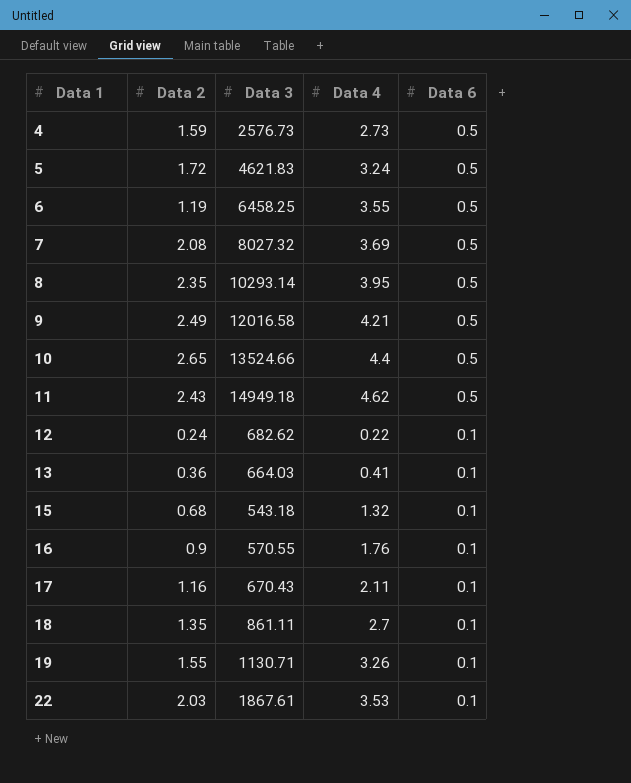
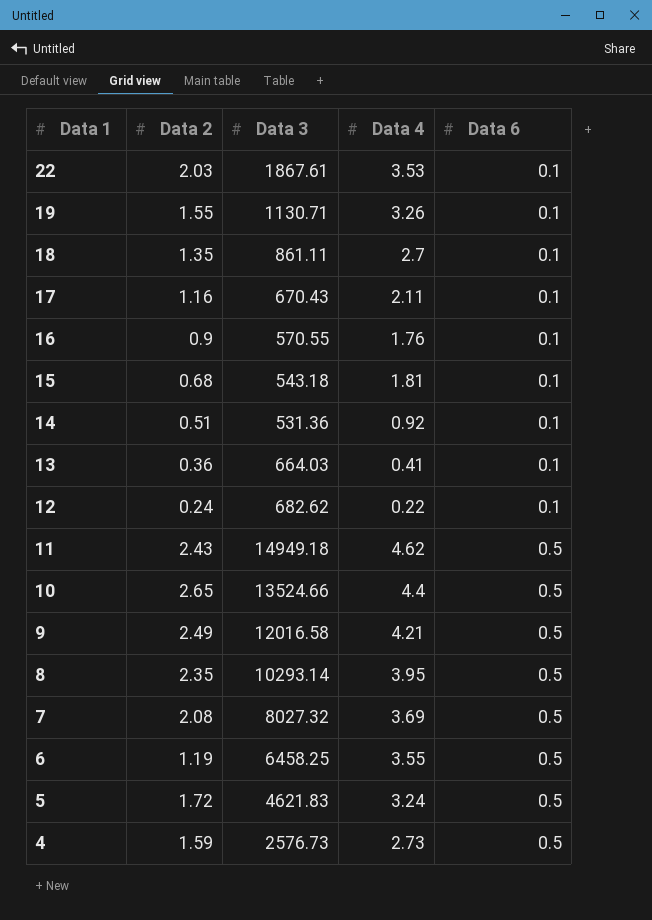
row order: Data 1 ascending -> Data 1 descending
15 | Data 4: 1.32 -> 1.81
row 14: none -> 0.51 | 531.36 | 0.92 | 0.1

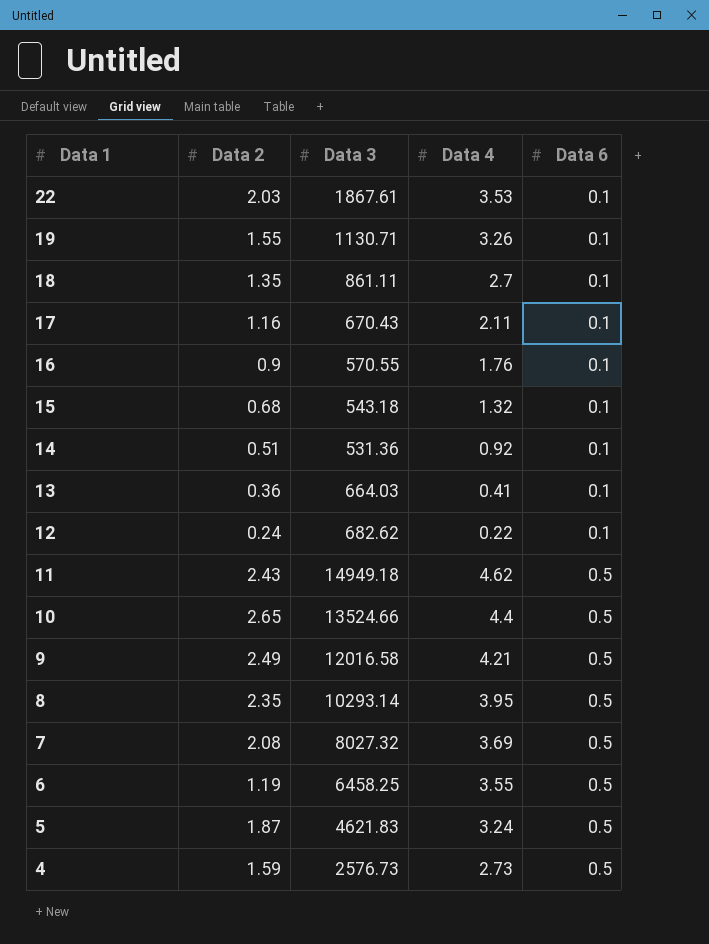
15 | Data 4: 1.81 -> 1.32
5 | Data 2: 1.72 -> 1.87

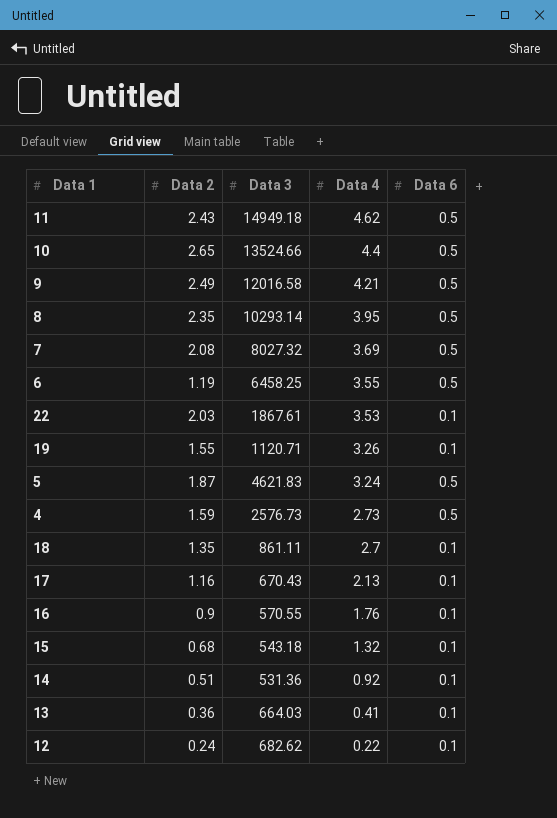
row order: Data 1 descending -> Data 4 descending
19 | Data 3: 1130.71 -> 1120.71
17 | Data 4: 2.11 -> 2.13

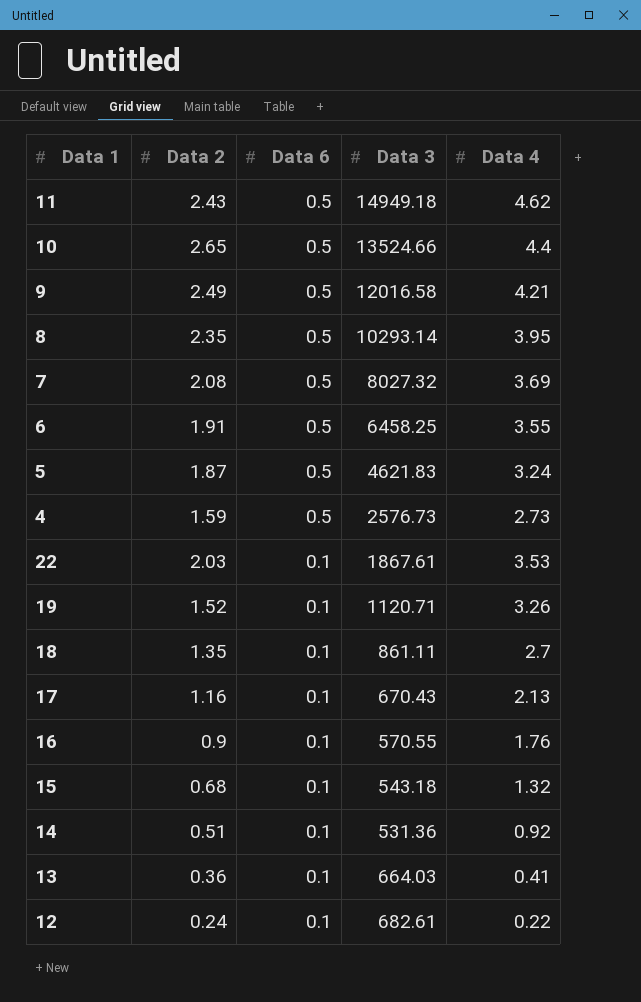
row order: Data 4 descending -> Data 6 descending
column Data 6 | position: 5 -> 3
6 | Data 2: 1.19 -> 1.91
19 | Data 2: 1.55 -> 1.52
12 | Data 3: 682.62 -> 682.61

